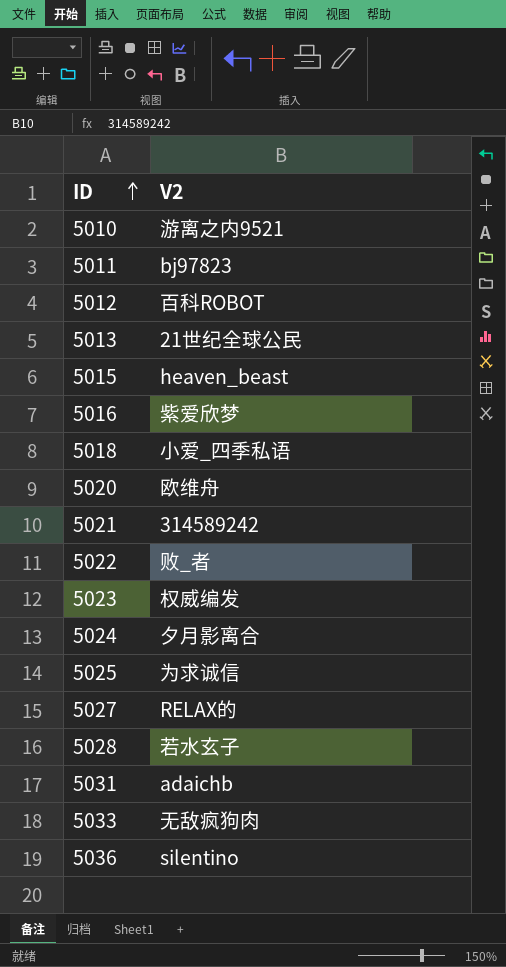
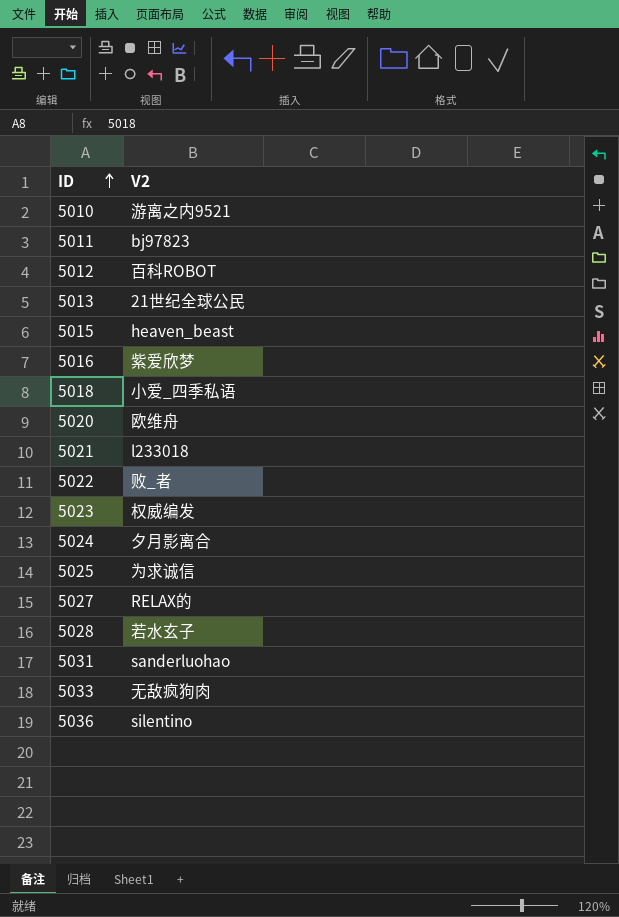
5021 | V2: 314589242 -> l233018
5031 | V2: adaichb -> sanderluohao

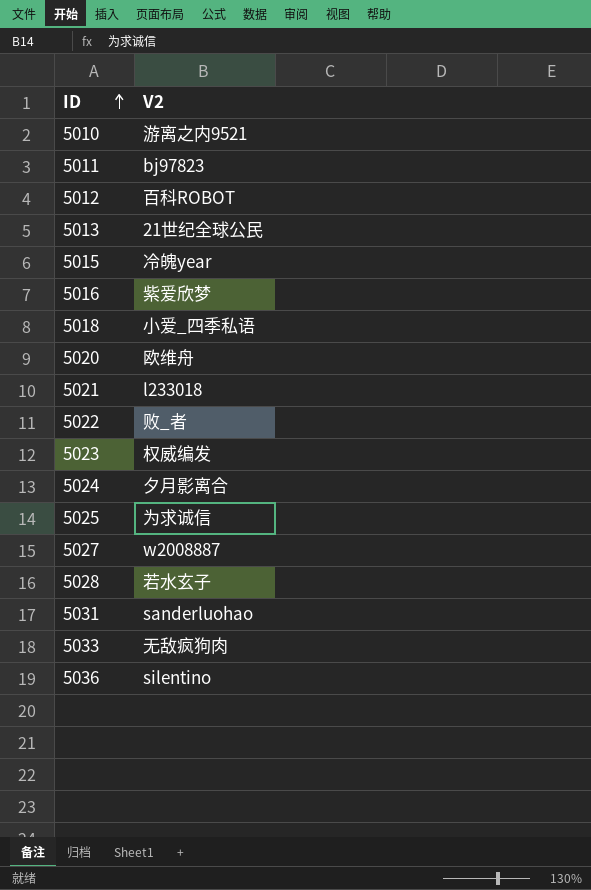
5015 | V2: heaven_beast -> 冷魄year
5027 | V2: RELAX的 -> w2008887

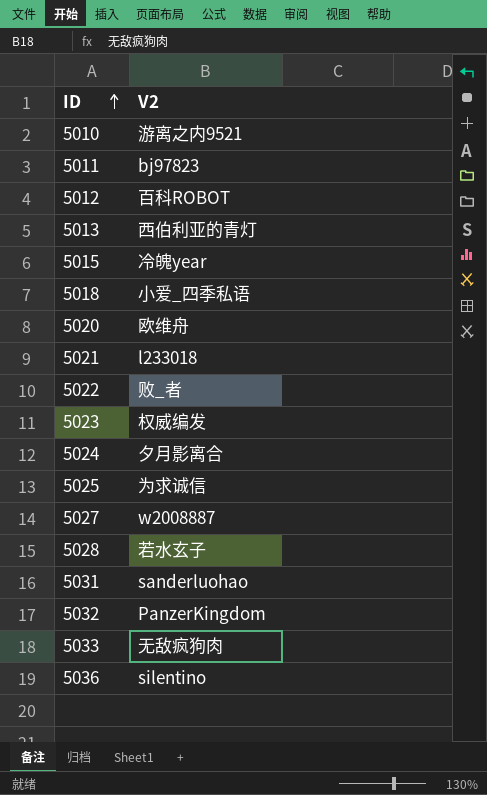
row 5016: 紫爱欣梦 -> none
5013 | V2: 21世纪全球公民 -> 西伯利亚的青灯
row 5032: none -> PanzerKingdom

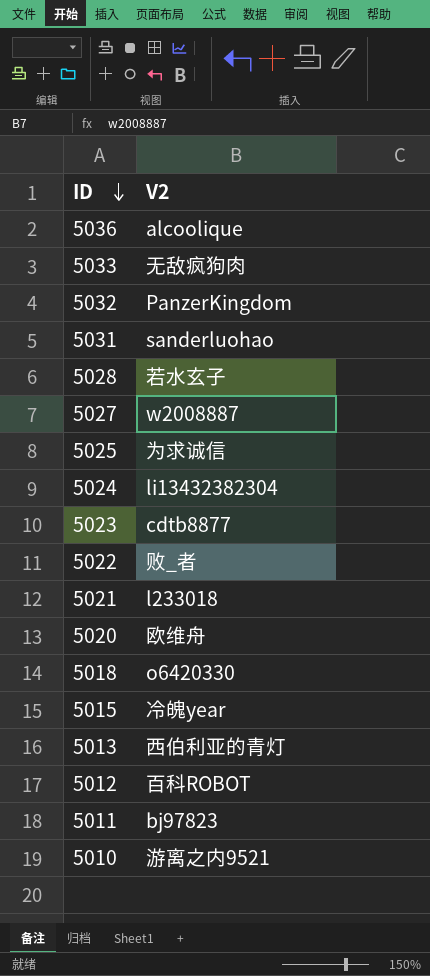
row order: ID ascending -> ID descending
5036 | V2: silentino -> alcoolique
5024 | V2: 夕月影离合 -> li13432382304
5023 | V2: 权威编发 -> cdtb8877
5018 | V2: 小爱_四季私语 -> o6420330

